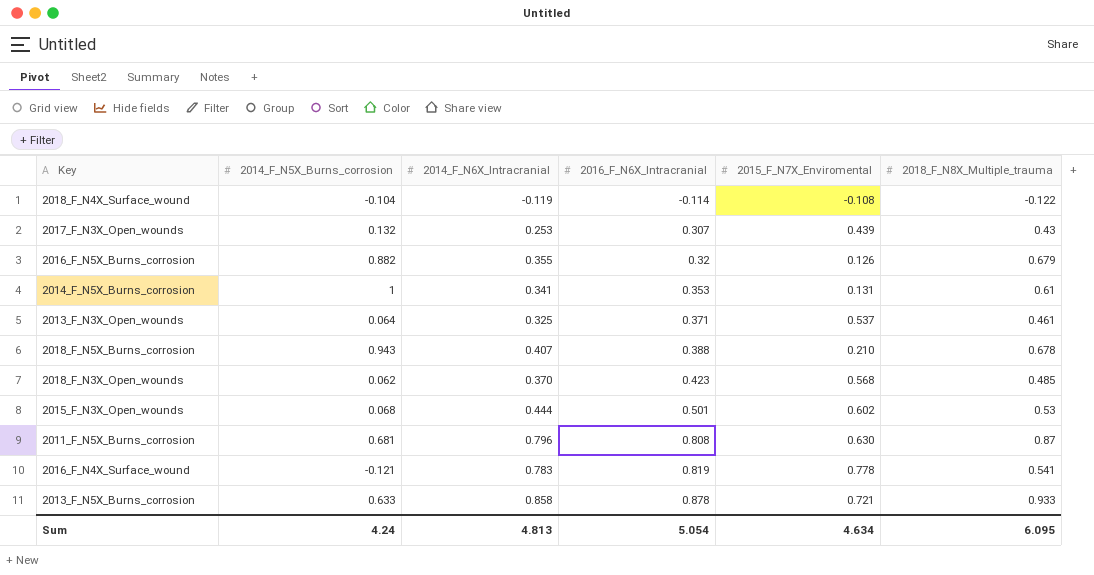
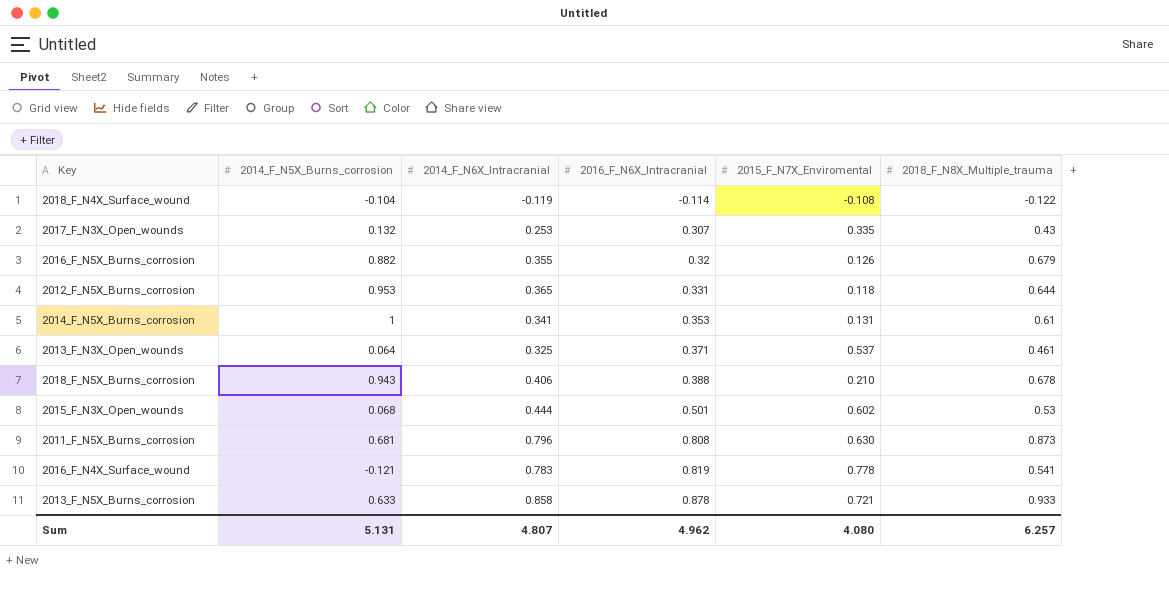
row 2018_F_N3X_Open_wounds: 0.062 | 0.370 | 0.423 | 0.568 | 0.485 -> none
2017_F_N3X_Open_wounds | 2015_F_N7X_Enviromental: 0.439 -> 0.335
row 2012_F_N5X_Burns_corrosion: none -> 0.953 | 0.365 | 0.331 | 0.118 | 0.644
2018_F_N5X_Burns_corrosion | 2014_F_N6X_Intracranial: 0.407 -> 0.406
2011_F_N5X_Burns_corrosion | 2018_F_N8X_Multiple_trauma: 0.87 -> 0.873
Sum | 2014_F_N5X_Burns_corrosion: 4.24 -> 5.131
Sum | 2014_F_N6X_Intracranial: 4.813 -> 4.807
Sum | 2016_F_N6X_Intracranial: 5.054 -> 4.962
Sum | 2015_F_N7X_Enviromental: 4.634 -> 4.080
Sum | 2018_F_N8X_Multiple_trauma: 6.095 -> 6.257

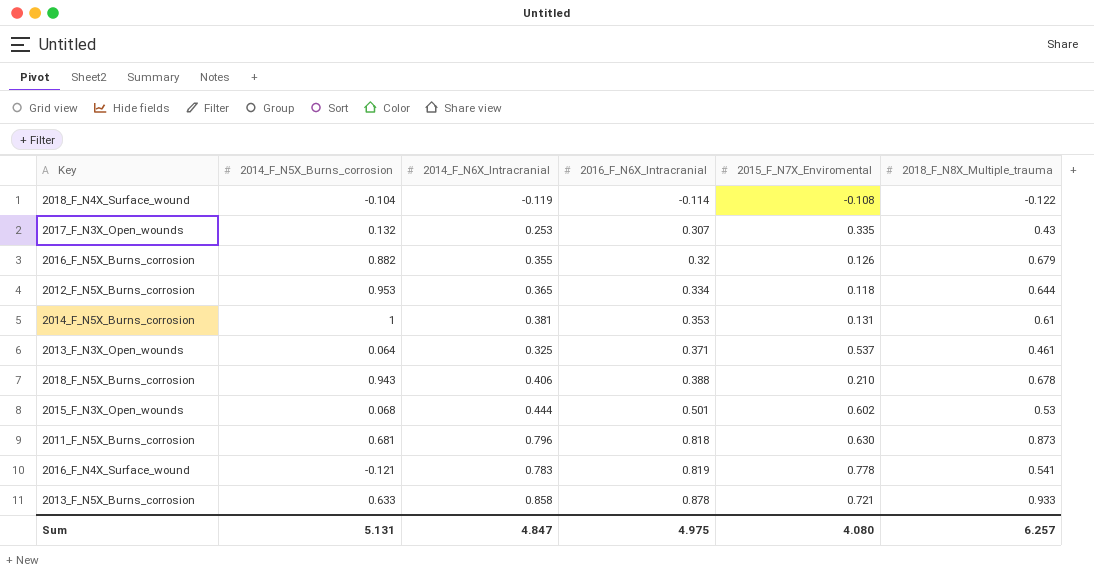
2012_F_N5X_Burns_corrosion | 2016_F_N6X_Intracranial: 0.331 -> 0.334
2014_F_N5X_Burns_corrosion | 2014_F_N6X_Intracranial: 0.341 -> 0.381
2011_F_N5X_Burns_corrosion | 2016_F_N6X_Intracranial: 0.808 -> 0.818
Sum | 2014_F_N6X_Intracranial: 4.807 -> 4.847
Sum | 2016_F_N6X_Intracranial: 4.962 -> 4.975

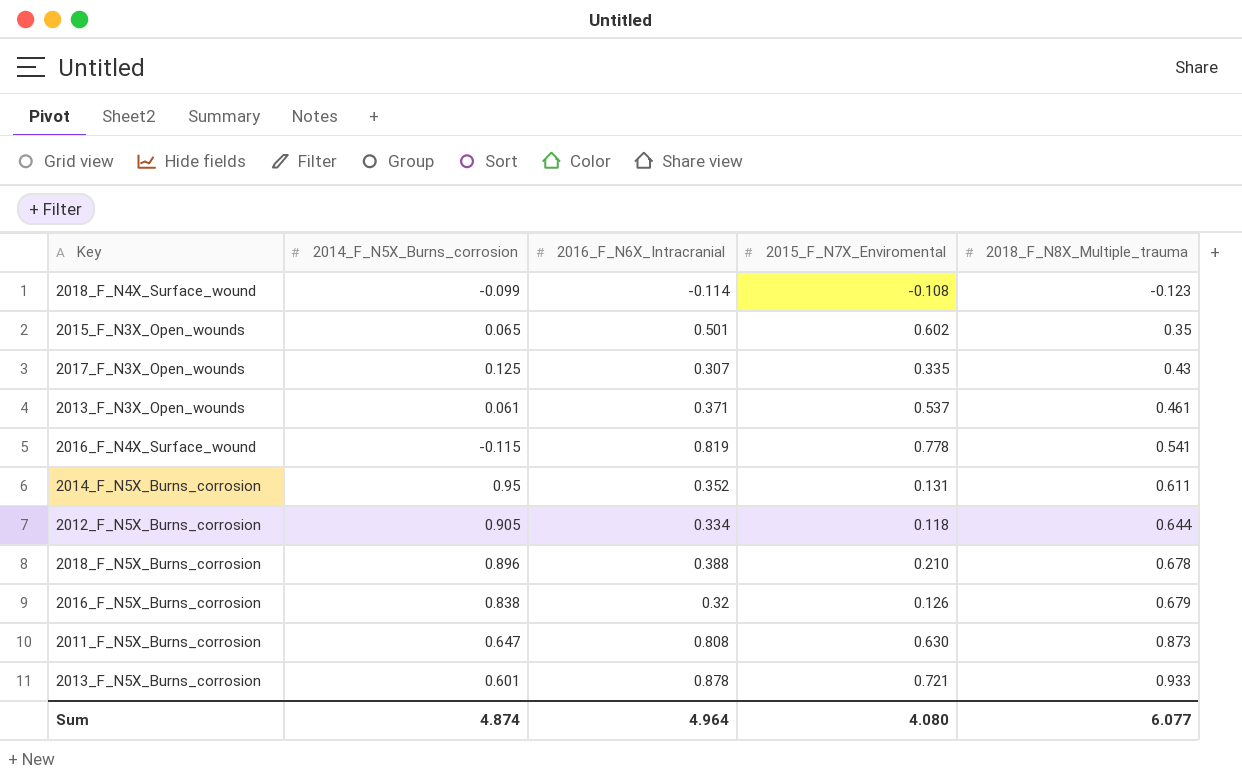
row order: 2016_F_N6X_Intracranial ascending -> 2018_F_N8X_Multiple_trauma ascending
column 2014_F_N6X_Intracranial | position: 3 -> none
2018_F_N4X_Surface_wound | 2014_F_N5X_Burns_corrosion: -0.104 -> -0.099
2018_F_N4X_Surface_wound | 2018_F_N8X_Multiple_trauma: -0.122 -> -0.123
2015_F_N3X_Open_wounds | 2014_F_N5X_Burns_corrosion: 0.068 -> 0.065
2015_F_N3X_Open_wounds | 2018_F_N8X_Multiple_trauma: 0.53 -> 0.35
2017_F_N3X_Open_wounds | 2014_F_N5X_Burns_corrosion: 0.132 -> 0.125
2013_F_N3X_Open_wounds | 2014_F_N5X_Burns_corrosion: 0.064 -> 0.061
2016_F_N4X_Surface_wound | 2014_F_N5X_Burns_corrosion: -0.121 -> -0.115
2014_F_N5X_Burns_corrosion | 2014_F_N5X_Burns_corrosion: 1 -> 0.95
2014_F_N5X_Burns_corrosion | 2016_F_N6X_Intracranial: 0.353 -> 0.352
2014_F_N5X_Burns_corrosion | 2018_F_N8X_Multiple_trauma: 0.61 -> 0.611
2012_F_N5X_Burns_corrosion | 2014_F_N5X_Burns_corrosion: 0.953 -> 0.905
2018_F_N5X_Burns_corrosion | 2014_F_N5X_Burns_corrosion: 0.943 -> 0.896
2016_F_N5X_Burns_corrosion | 2014_F_N5X_Burns_corrosion: 0.882 -> 0.838
2011_F_N5X_Burns_corrosion | 2014_F_N5X_Burns_corrosion: 0.681 -> 0.647
2011_F_N5X_Burns_corrosion | 2016_F_N6X_Intracranial: 0.818 -> 0.808
2013_F_N5X_Burns_corrosion | 2014_F_N5X_Burns_corrosion: 0.633 -> 0.601
Sum | 2014_F_N5X_Burns_corrosion: 5.131 -> 4.874
Sum | 2016_F_N6X_Intracranial: 4.975 -> 4.964
Sum | 2018_F_N8X_Multiple_trauma: 6.257 -> 6.077

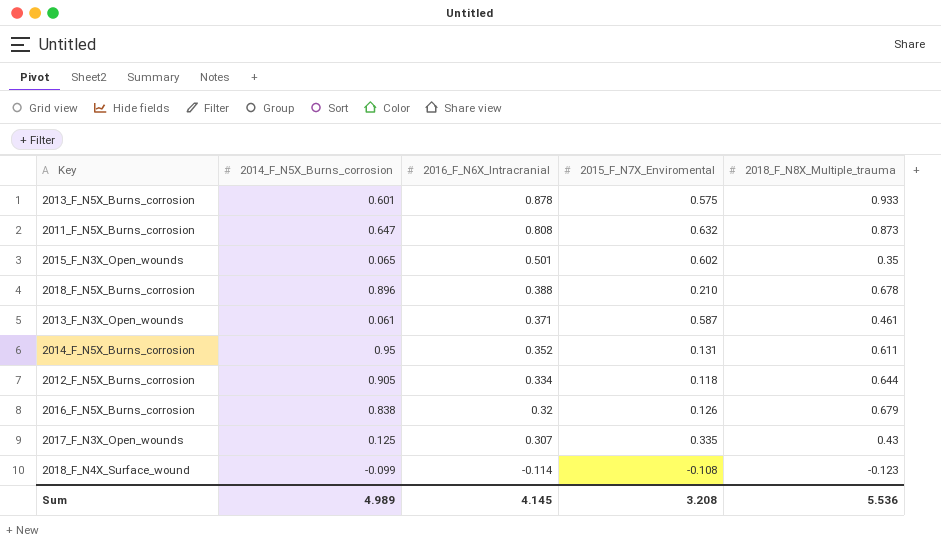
row order: 2018_F_N8X_Multiple_trauma ascending -> 2016_F_N6X_Intracranial descending
row 2016_F_N4X_Surface_wound: -0.115 | 0.819 | 0.778 | 0.541 -> none
2013_F_N5X_Burns_corrosion | 2015_F_N7X_Enviromental: 0.721 -> 0.575
2011_F_N5X_Burns_corrosion | 2015_F_N7X_Enviromental: 0.630 -> 0.632
2013_F_N3X_Open_wounds | 2015_F_N7X_Enviromental: 0.537 -> 0.587
Sum | 2014_F_N5X_Burns_corrosion: 4.874 -> 4.989
Sum | 2016_F_N6X_Intracranial: 4.964 -> 4.145
Sum | 2015_F_N7X_Enviromental: 4.080 -> 3.208
Sum | 2018_F_N8X_Multiple_trauma: 6.077 -> 5.536

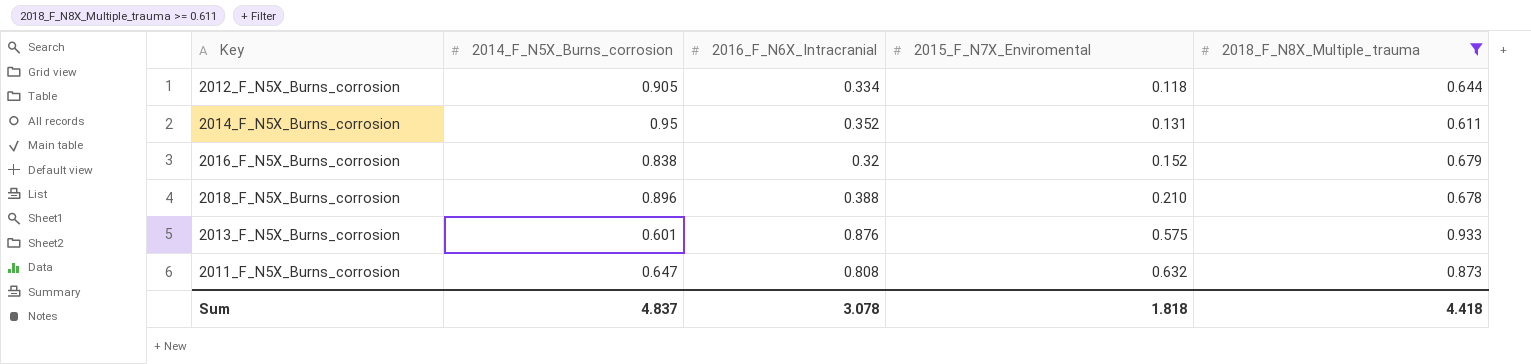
filter: none -> 2018_F_N8X_Multiple_trauma >= 0.611
row order: 2016_F_N6X_Intracranial descending -> 2015_F_N7X_Enviromental ascending
2016_F_N5X_Burns_corrosion | 2015_F_N7X_Enviromental: 0.126 -> 0.152
2013_F_N5X_Burns_corrosion | 2016_F_N6X_Intracranial: 0.878 -> 0.876
Sum | 2014_F_N5X_Burns_corrosion: 4.989 -> 4.837
Sum | 2016_F_N6X_Intracranial: 4.145 -> 3.078
Sum | 2015_F_N7X_Enviromental: 3.208 -> 1.818
Sum | 2018_F_N8X_Multiple_trauma: 5.536 -> 4.418

